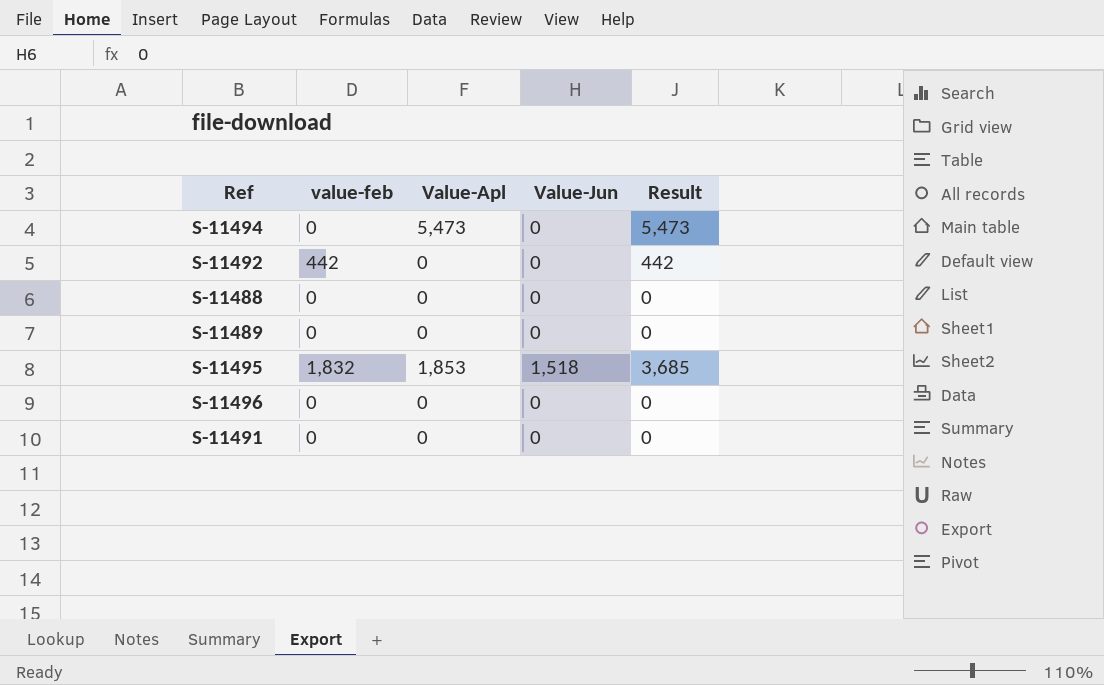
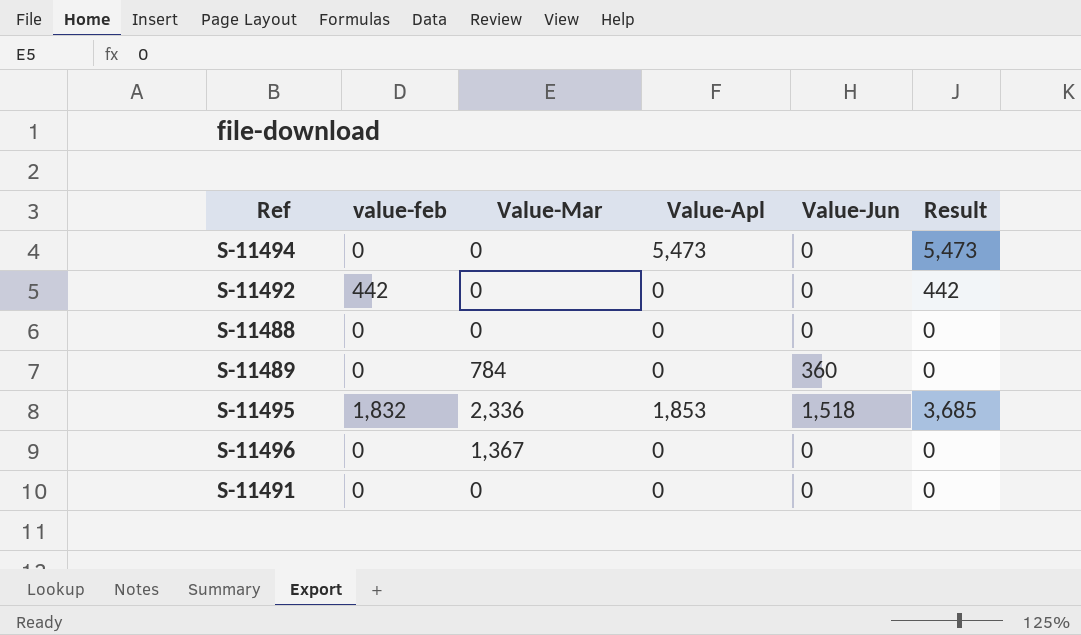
column Value-Mar | position: none -> 3
S-11489 | Value-Jun: 0 -> 360

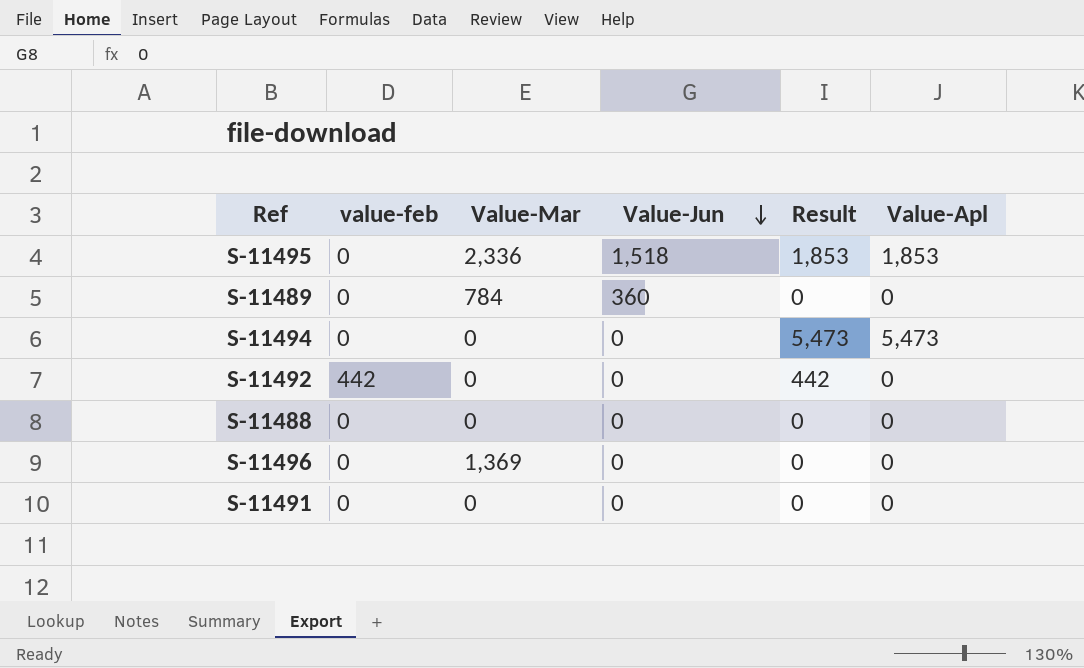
row order: none -> Value-Jun descending
column Value-Apl | position: 4 -> 6
S-11495 | value-feb: 1,832 -> 0
S-11495 | Result: 3,685 -> 1,853
S-11496 | Value-Mar: 1,367 -> 1,369

